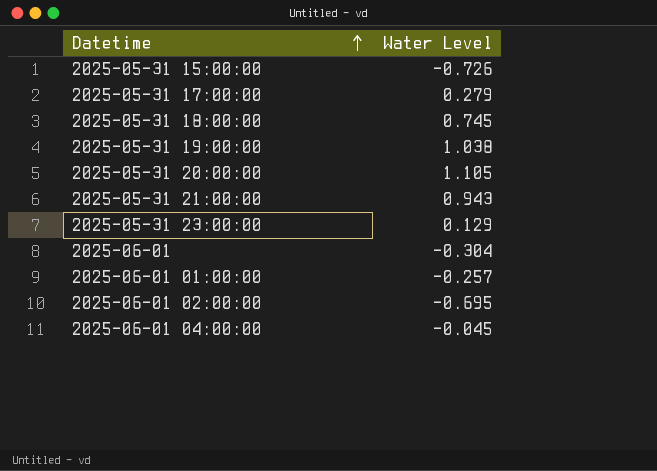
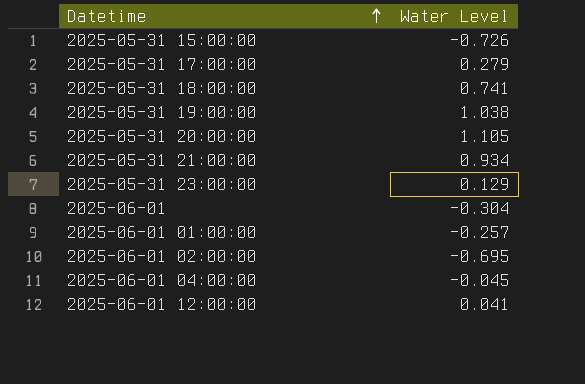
2025-05-31 18:00:00 | Water Level: 0.745 -> 0.741
2025-05-31 21:00:00 | Water Level: 0.943 -> 0.934
row 2025-06-01 12:00:00: none -> 0.041

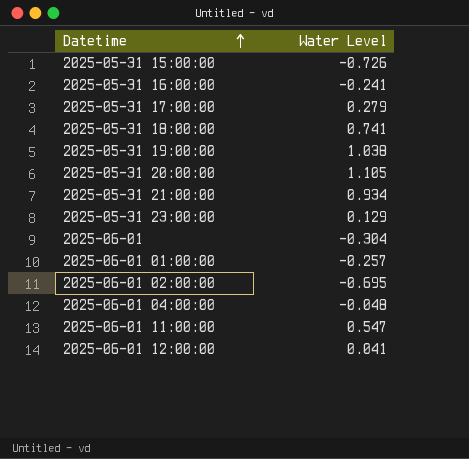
row 2025-05-31 16:00:00: none -> -0.241
2025-06-01 04:00:00 | Water Level: -0.045 -> -0.048
row 2025-06-01 11:00:00: none -> 0.547

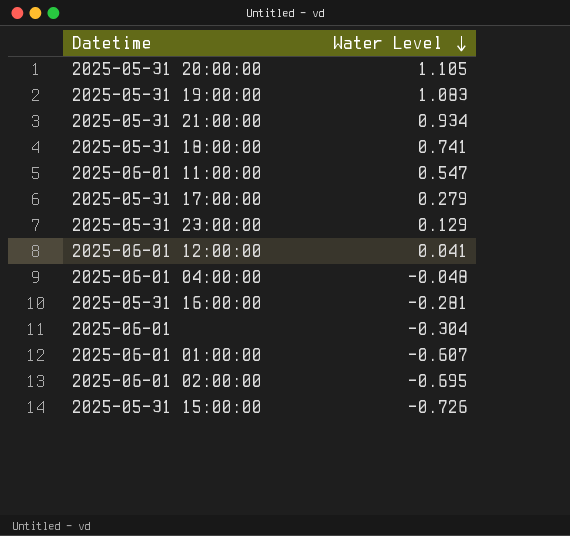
row order: Datetime ascending -> Water Level descending
2025-05-31 19:00:00 | Water Level: 1.038 -> 1.083
2025-05-31 16:00:00 | Water Level: -0.241 -> -0.281
2025-06-01 01:00:00 | Water Level: -0.257 -> -0.607

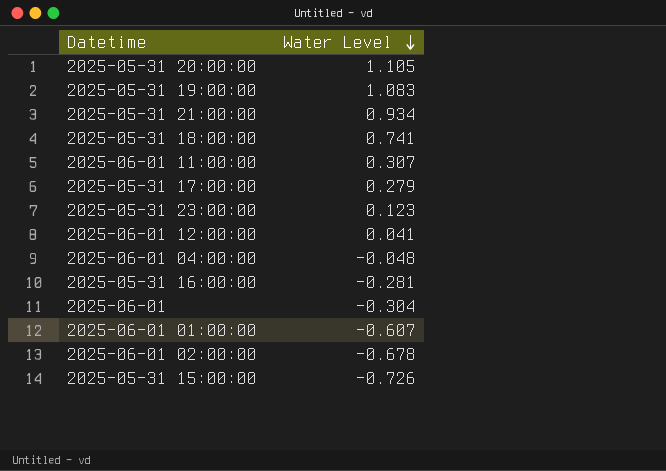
2025-06-01 11:00:00 | Water Level: 0.547 -> 0.307
2025-05-31 23:00:00 | Water Level: 0.129 -> 0.123
2025-06-01 02:00:00 | Water Level: -0.695 -> -0.678

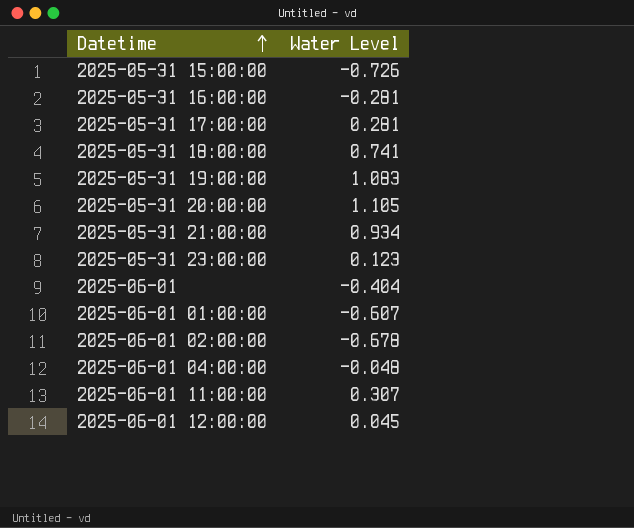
row order: Water Level descending -> Datetime ascending
2025-05-31 17:00:00 | Water Level: 0.279 -> 0.281
2025-06-01 | Water Level: -0.304 -> -0.404
2025-06-01 12:00:00 | Water Level: 0.041 -> 0.045

